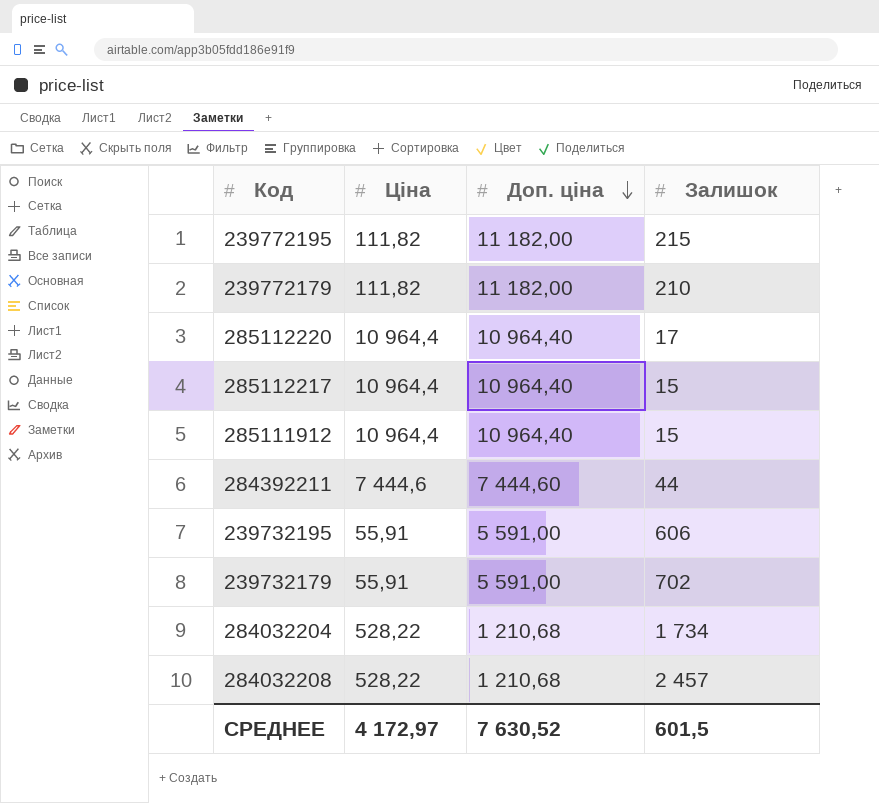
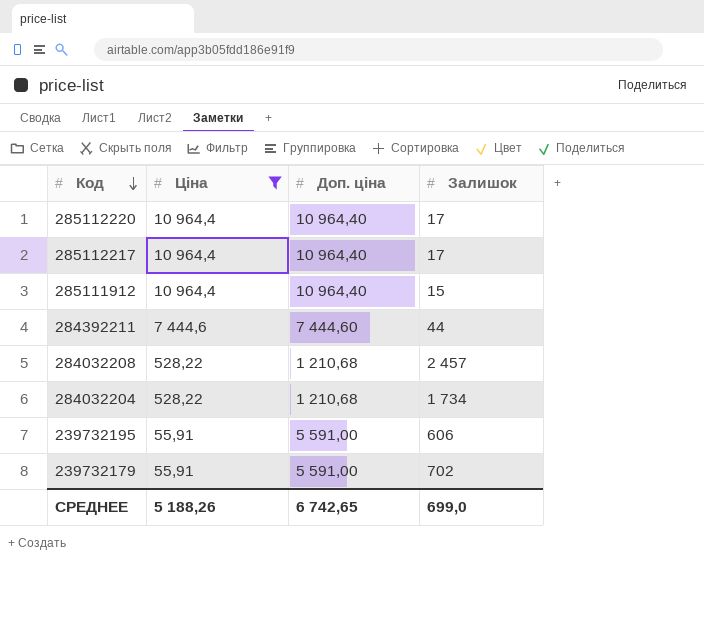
filter: none -> Ціна != 111,82
row order: Доп. ціна descending -> Код descending
285112217 | Залишок: 15 -> 17
СРЕДНЕЕ | Ціна: 4 172,97 -> 5 188,26
СРЕДНЕЕ | Доп. ціна: 7 630,52 -> 6 742,65
СРЕДНЕЕ | Залишок: 601,5 -> 699,0

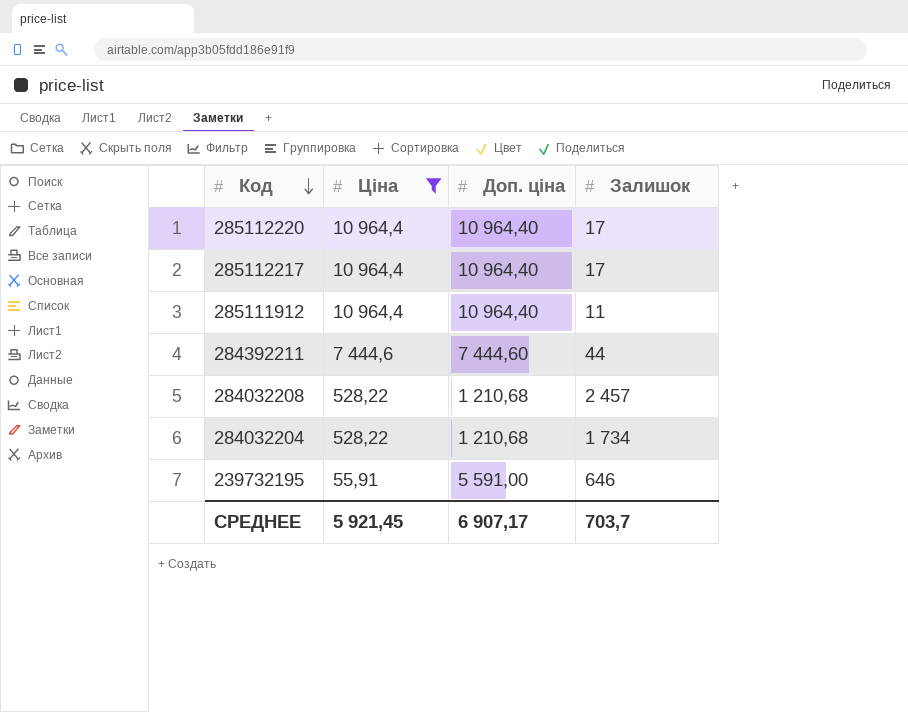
row 239732179: 55,91 | 5 591,00 | 702 -> none
285111912 | Залишок: 15 -> 11
239732195 | Залишок: 606 -> 646
СРЕДНЕЕ | Ціна: 5 188,26 -> 5 921,45
СРЕДНЕЕ | Доп. ціна: 6 742,65 -> 6 907,17
СРЕДНЕЕ | Залишок: 699,0 -> 703,7

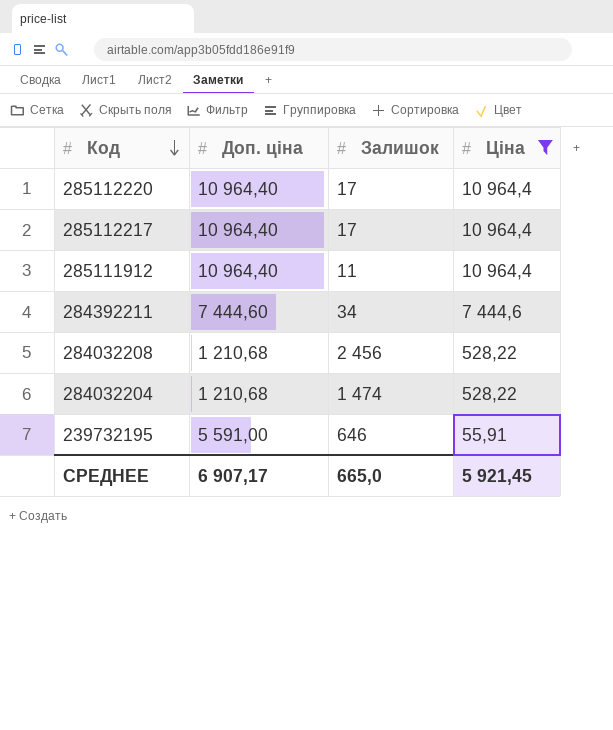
column Ціна | position: 2 -> 4
284392211 | Залишок: 44 -> 34
284032208 | Залишок: 2 457 -> 2 456
284032204 | Залишок: 1 734 -> 1 474
СРЕДНЕЕ | Залишок: 703,7 -> 665,0

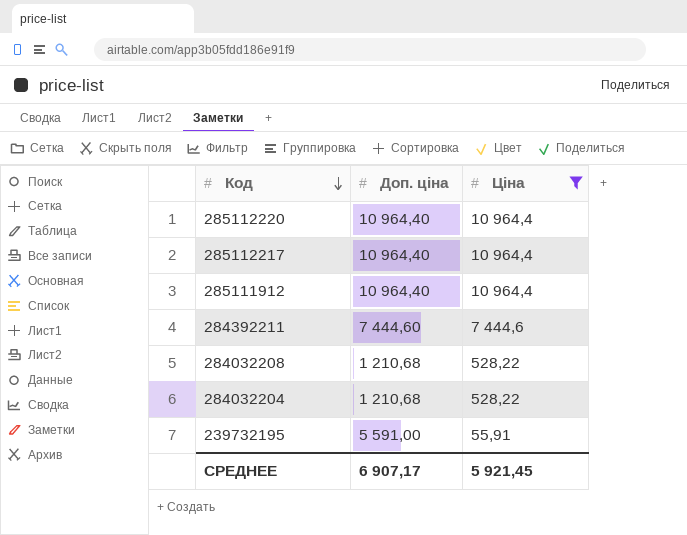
column Залишок | position: 3 -> none

